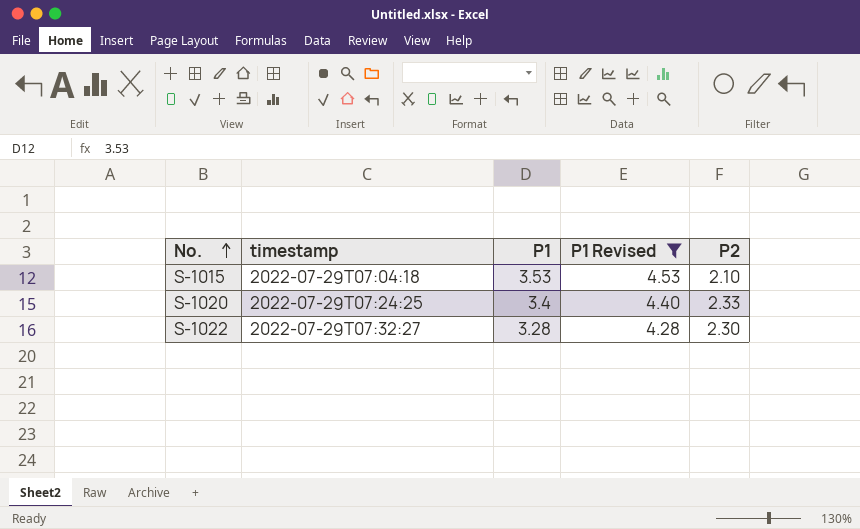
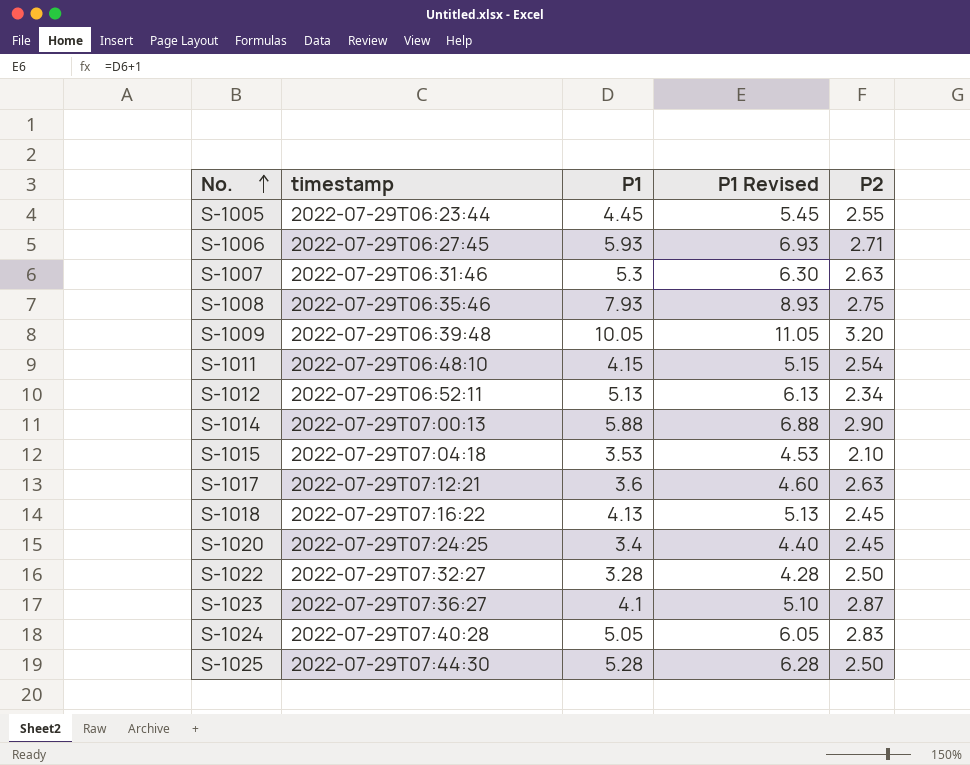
filter: P1 Revised <= 4.53 -> none
S-1020 | P2: 2.33 -> 2.45
S-1022 | P2: 2.30 -> 2.50

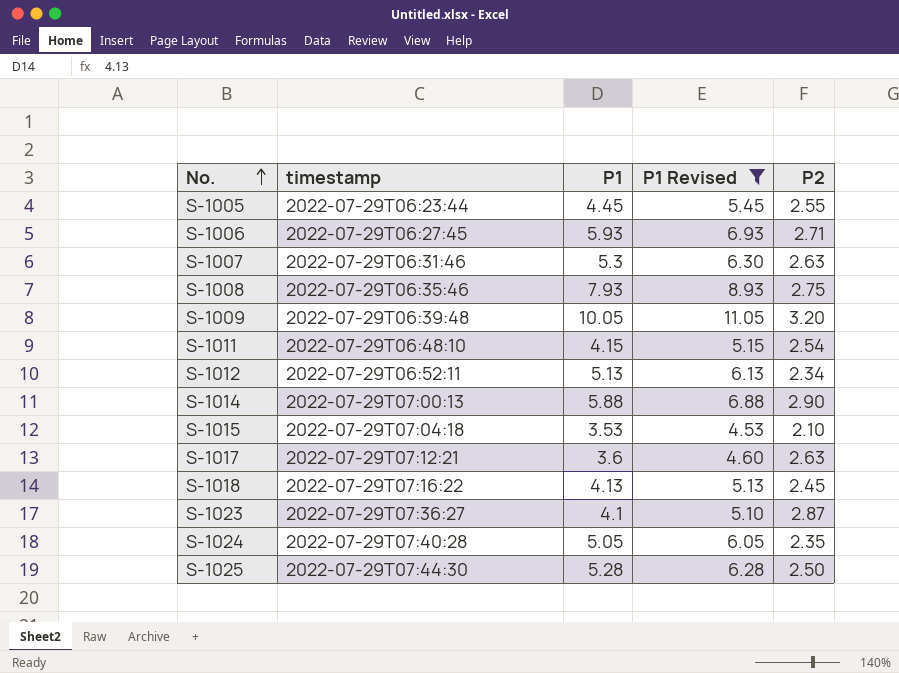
filter: none -> P1 Revised >= 4.53
S-1024 | P2: 2.83 -> 2.35

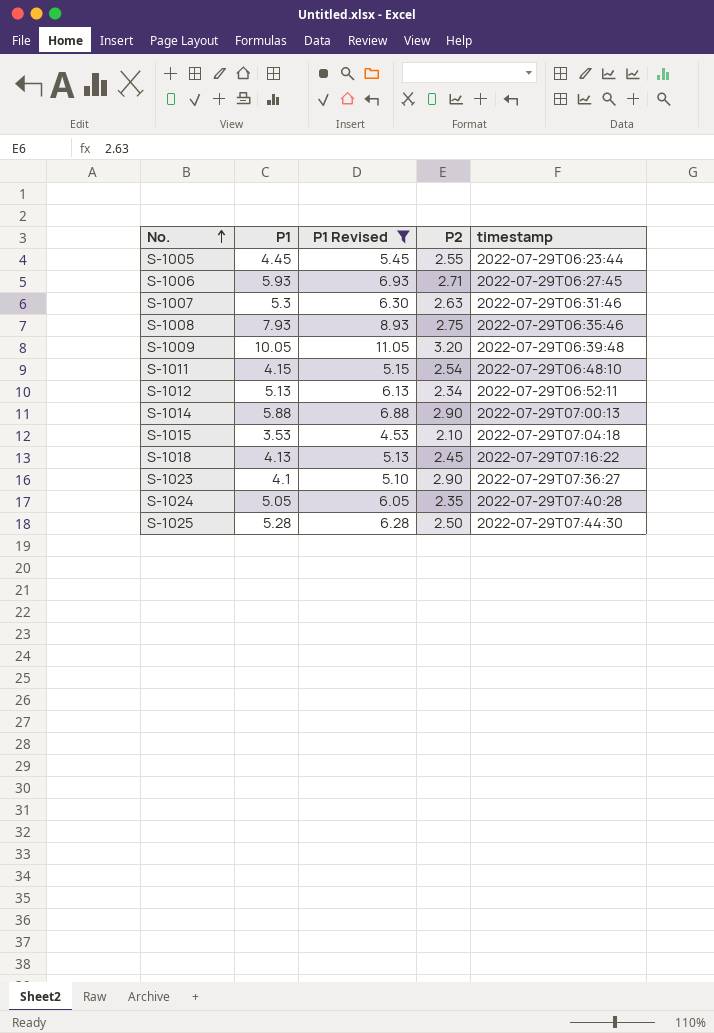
column timestamp | position: 2 -> 5
row S-1017: 2022-07-29T07:12:21 | 3.6 | 4.60 | 2.63 -> none
S-1023 | P2: 2.87 -> 2.90

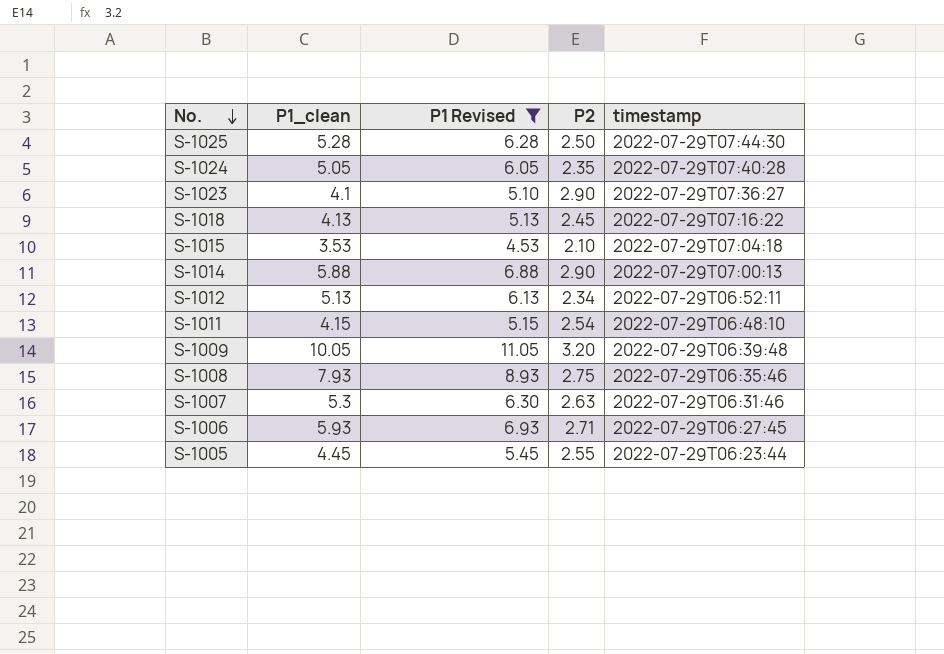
row order: No. ascending -> No. descending
column name: P1 -> P1_clean

